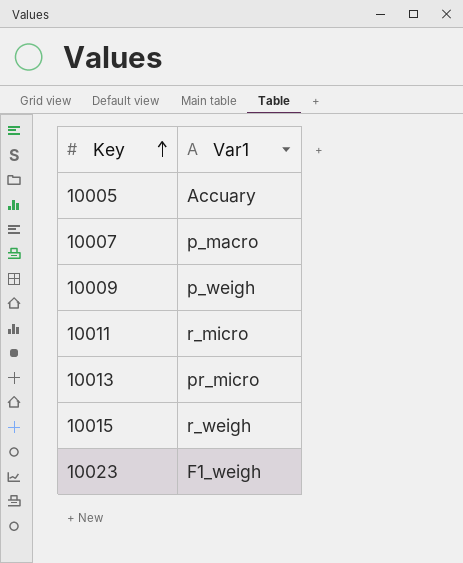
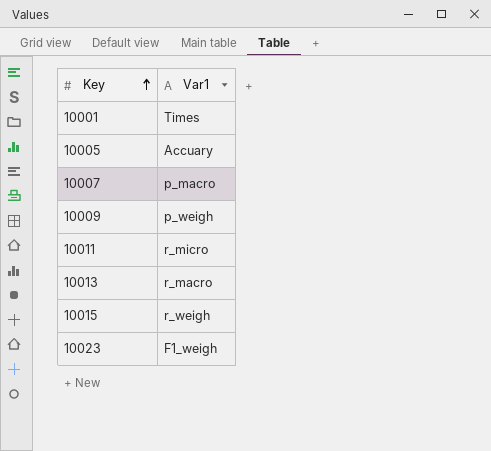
row 10001: none -> Times
10013 | Var1: pr_micro -> r_macro

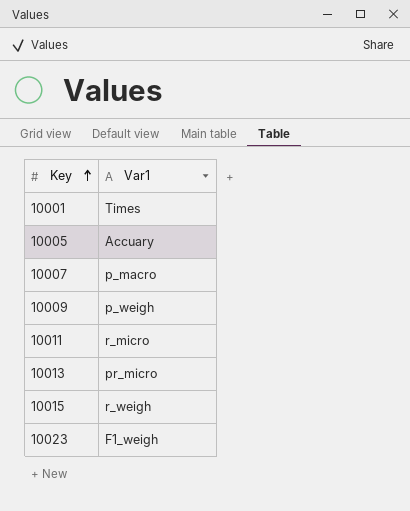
10013 | Var1: r_macro -> pr_micro

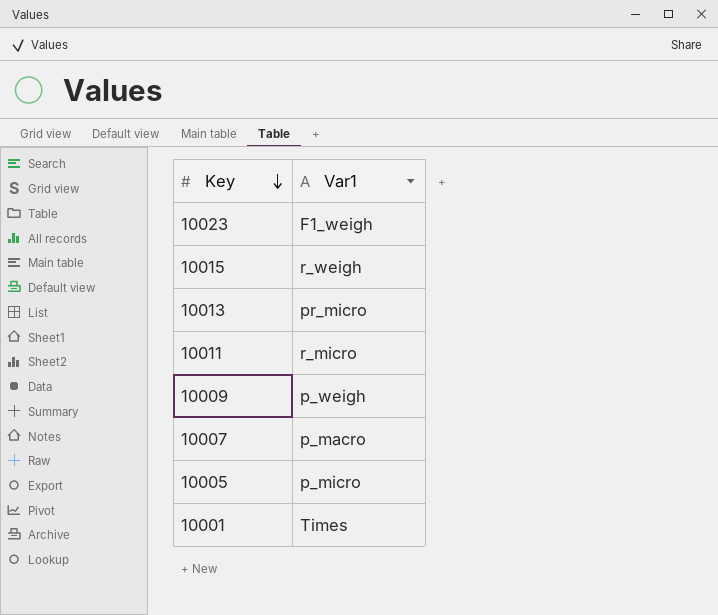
row order: Key ascending -> Key descending
10005 | Var1: Accuary -> p_micro

